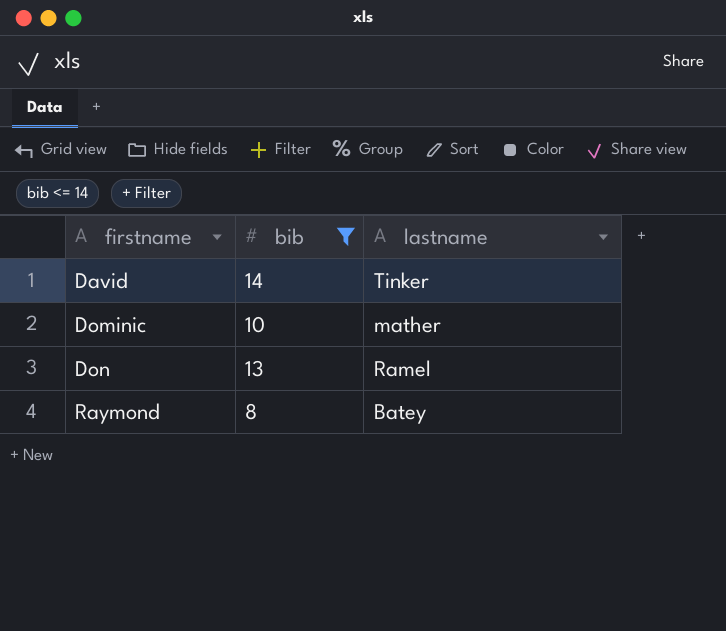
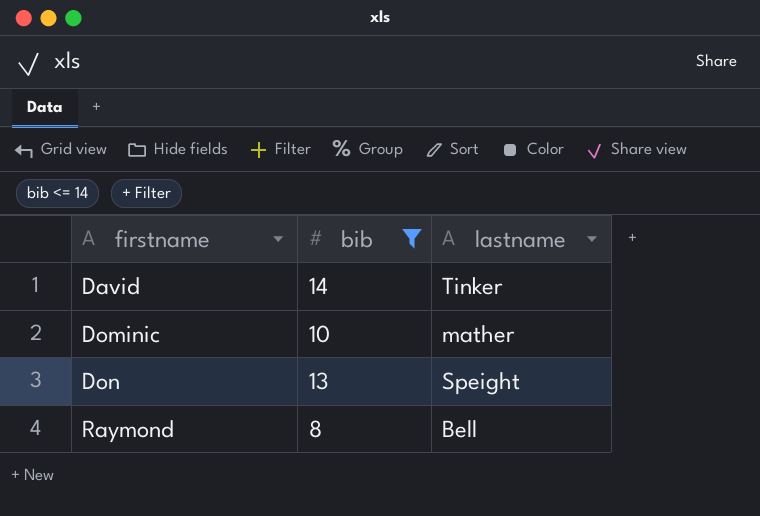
Don | lastname: Ramel -> Speight
Raymond | lastname: Batey -> Bell

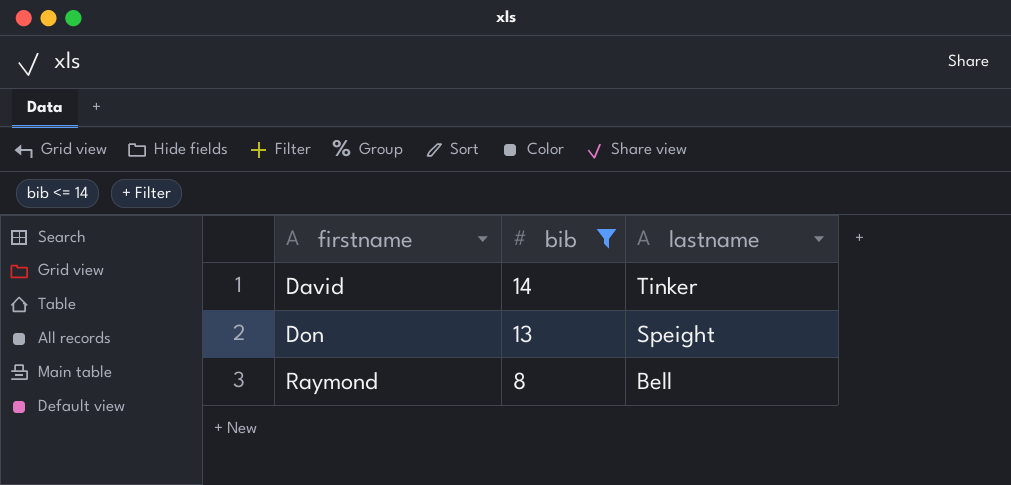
row Dominic: 10 | mather -> none

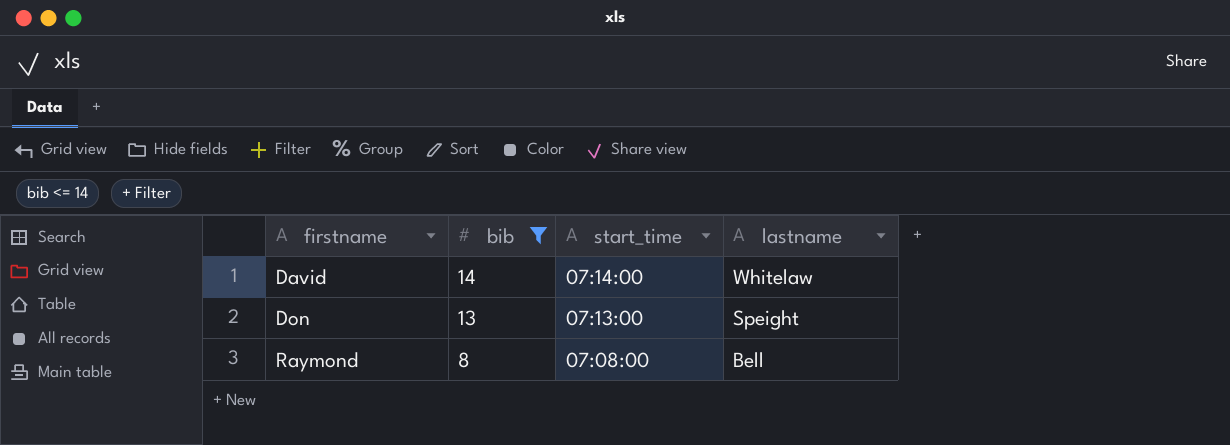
column start_time | position: none -> 3
David | lastname: Tinker -> Whitelaw

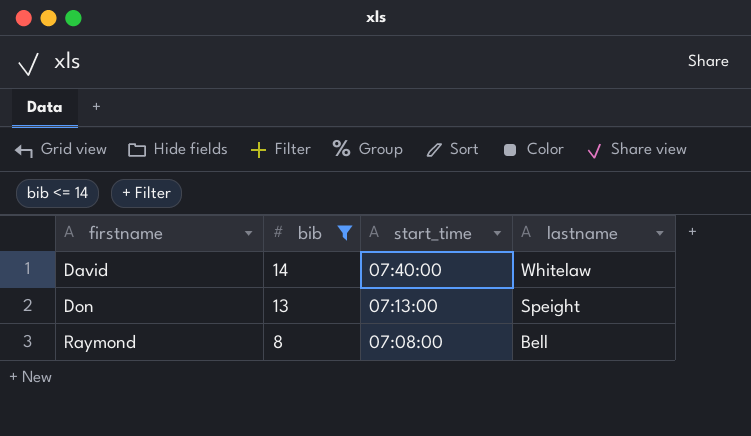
David | start_time: 07:14:00 -> 07:40:00

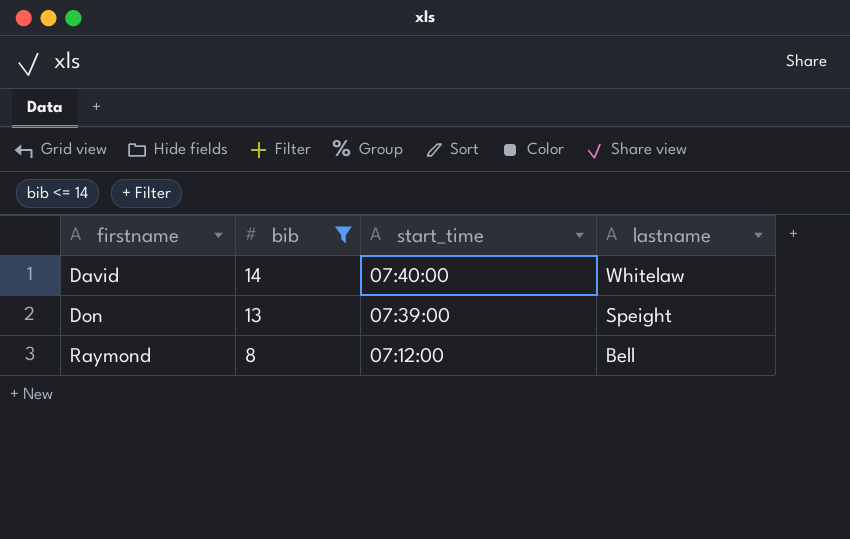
Don | start_time: 07:13:00 -> 07:39:00
Raymond | start_time: 07:08:00 -> 07:12:00

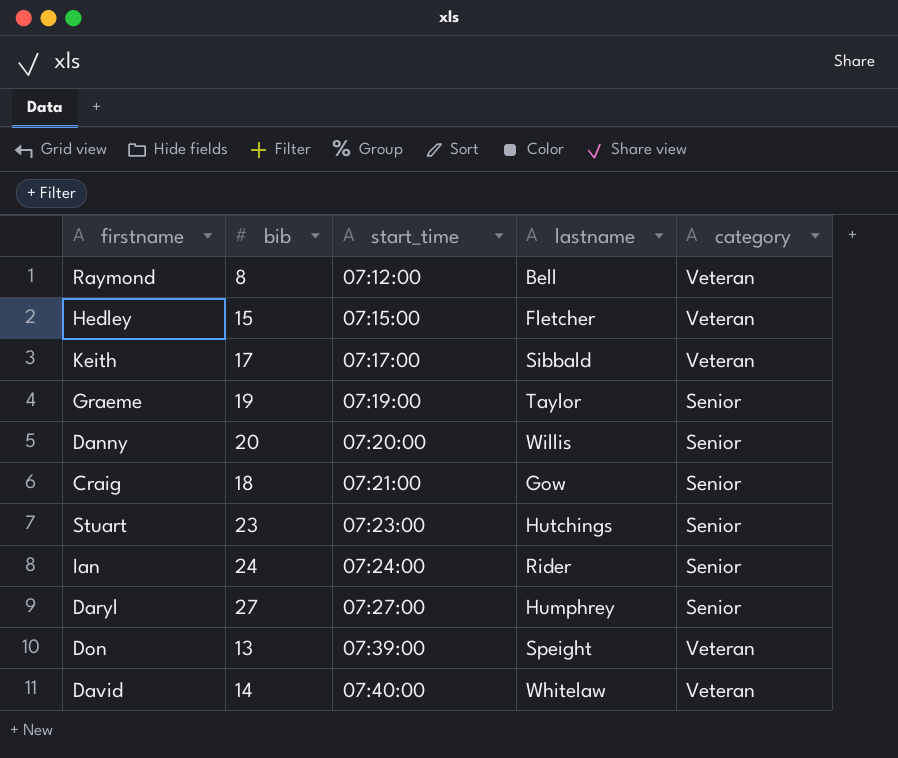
filter: bib <= 14 -> none
row order: firstname ascending -> start_time ascending
column category | position: none -> 5

